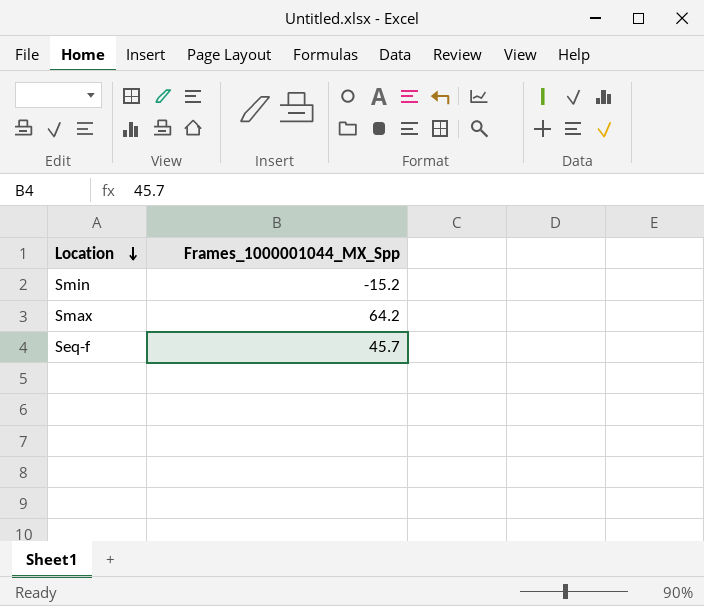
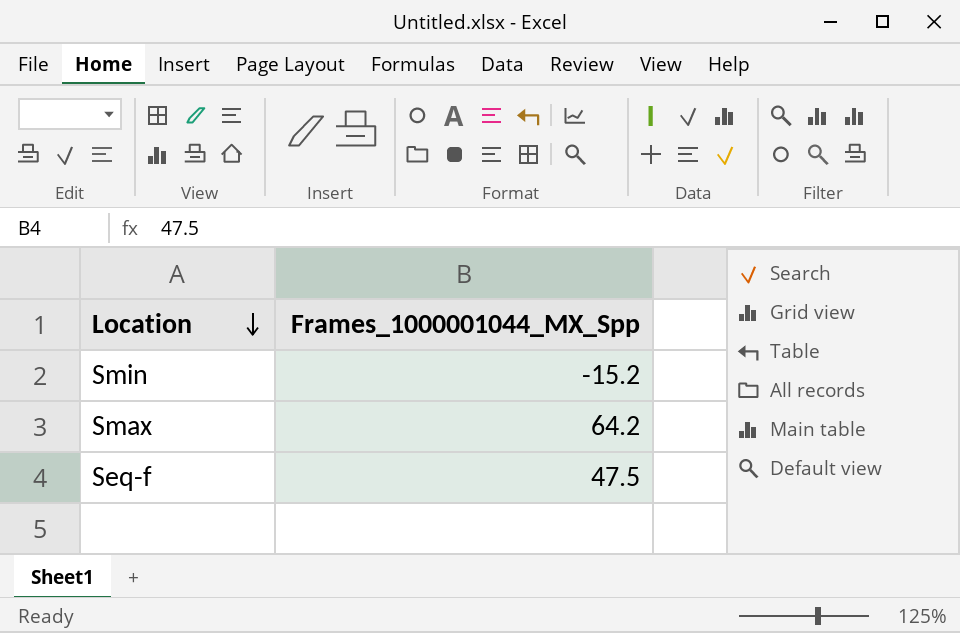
Seq-f | Frames_1000001044_MX_Spp: 45.7 -> 47.5

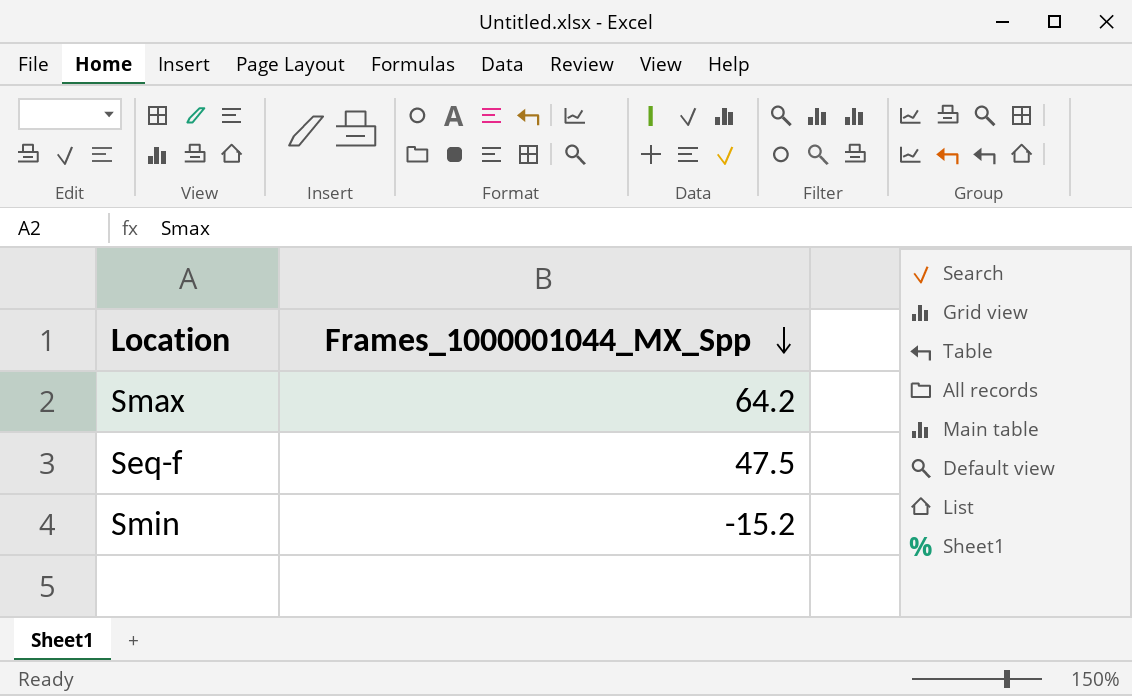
row order: Location descending -> Frames_1000001044_MX_Spp descending

